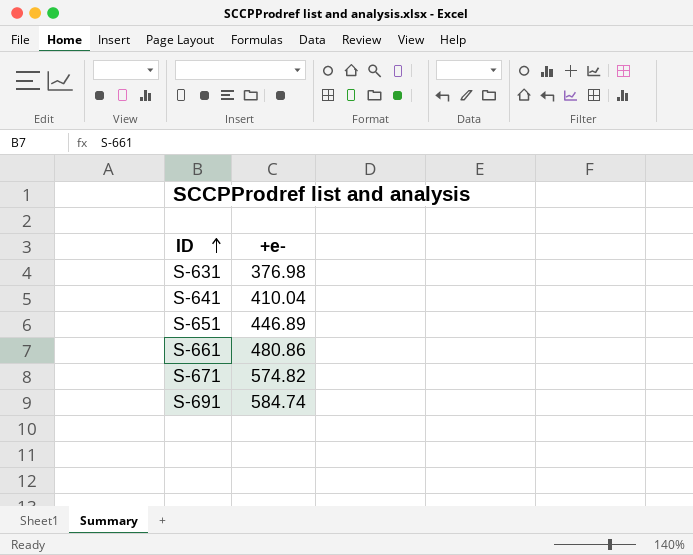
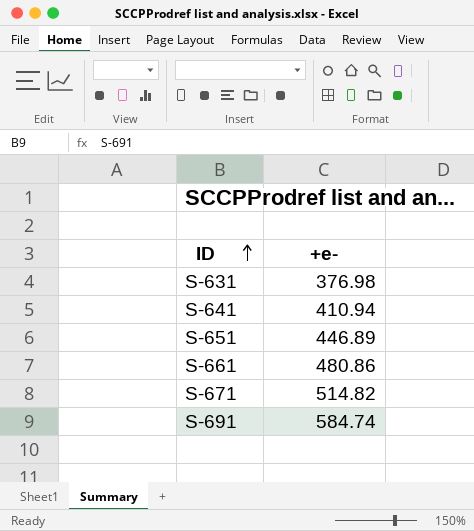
S-641 | +e-: 410.04 -> 410.94
S-671 | +e-: 574.82 -> 514.82

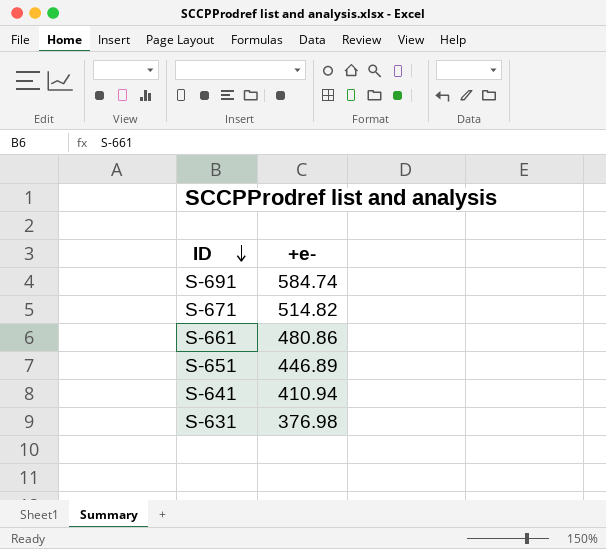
row order: ID ascending -> ID descending

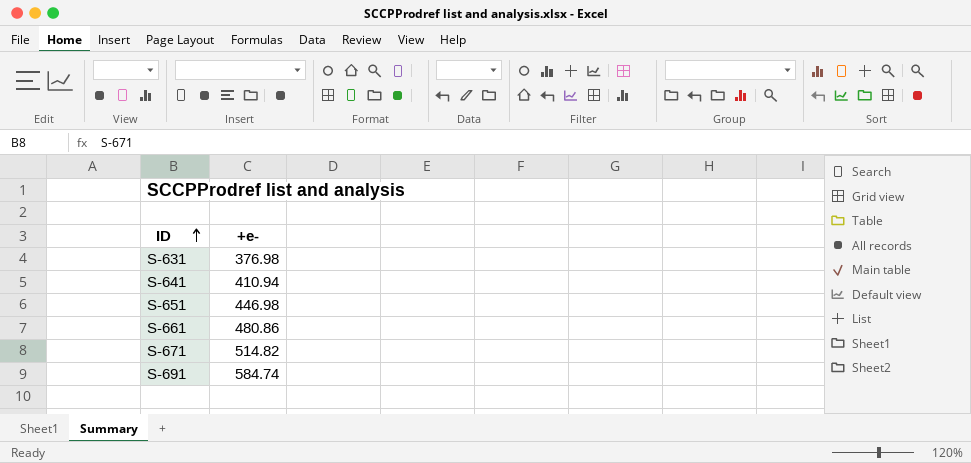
row order: ID descending -> ID ascending
S-651 | +e-: 446.89 -> 446.98

